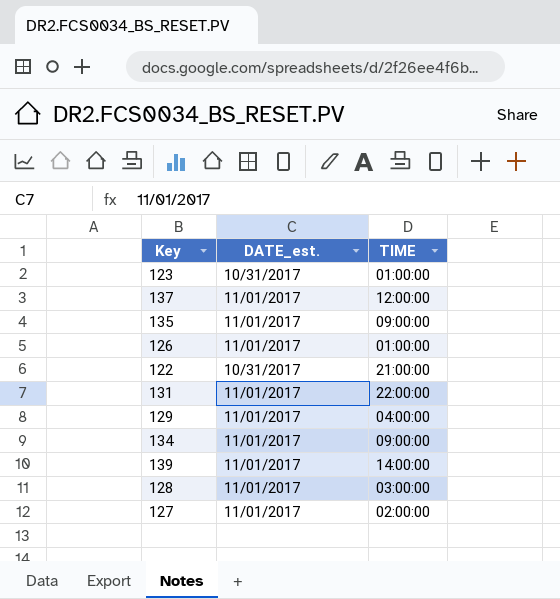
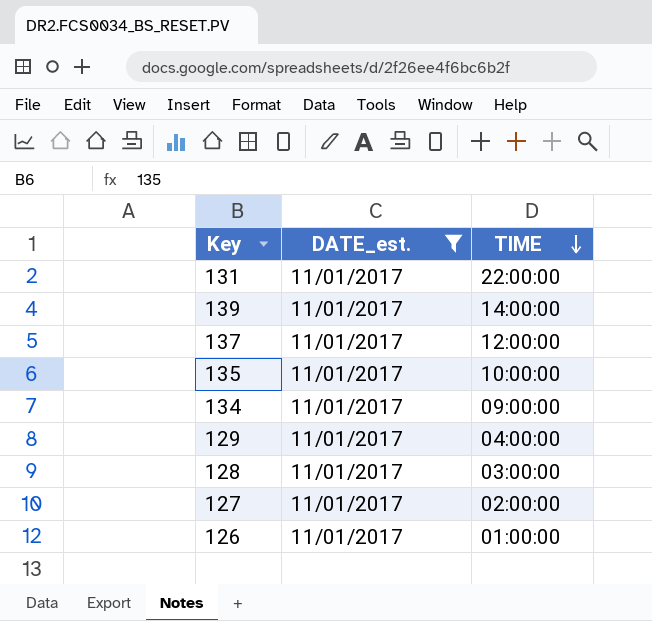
filter: none -> DATE_est. = 11/01/2017
row order: none -> TIME descending
135 | TIME: 09:00:00 -> 10:00:00

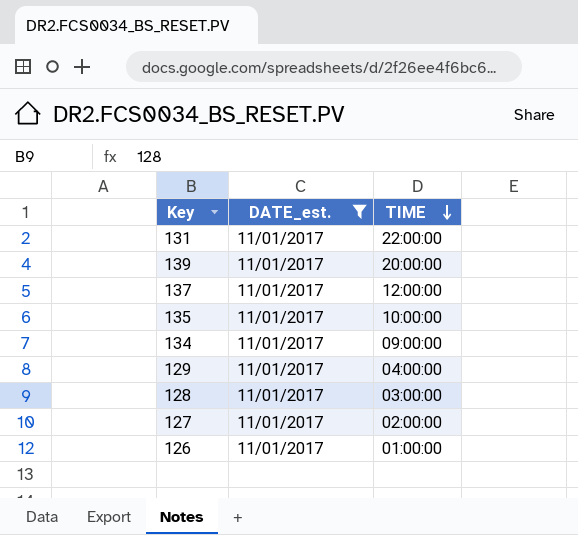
139 | TIME: 14:00:00 -> 20:00:00

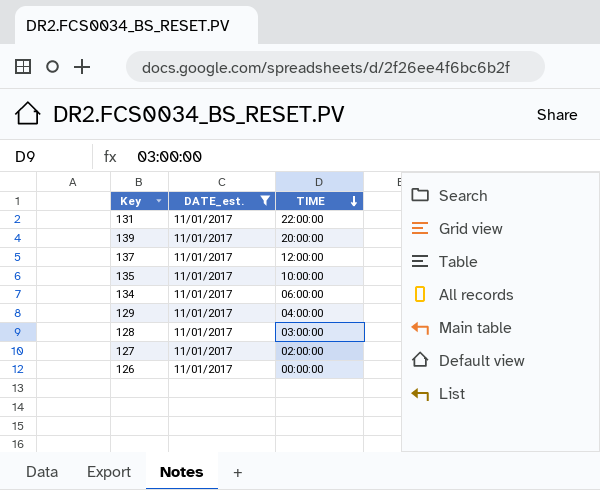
134 | TIME: 09:00:00 -> 06:00:00
126 | TIME: 01:00:00 -> 00:00:00

